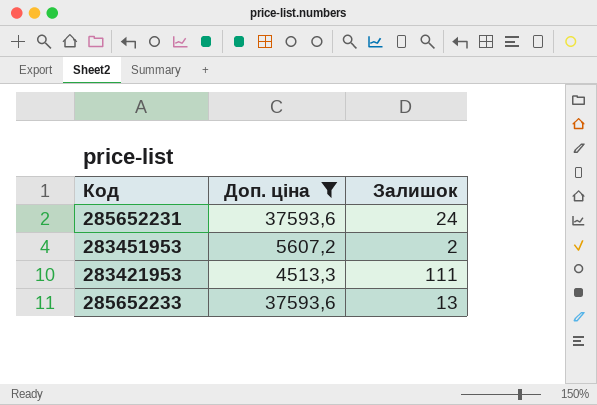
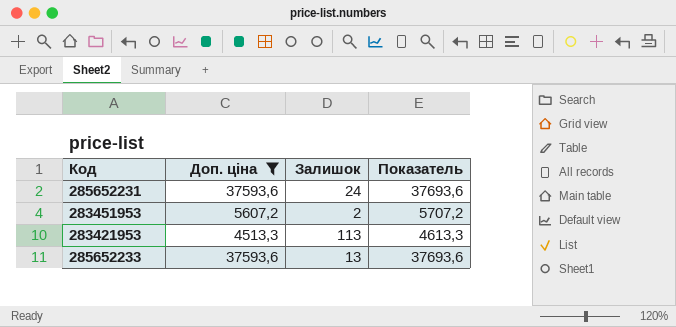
column Показатель | formula: none -> [Доп. ціна] + 100
283421953 | Залишок: 111 -> 113

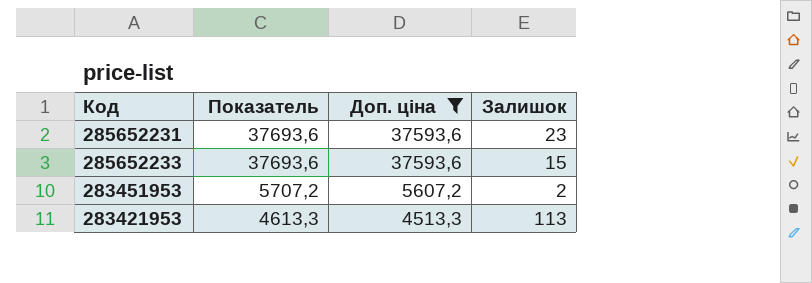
row order: none -> Показатель descending
column Показатель | position: 4 -> 2
285652231 | Залишок: 24 -> 23
285652233 | Залишок: 13 -> 15

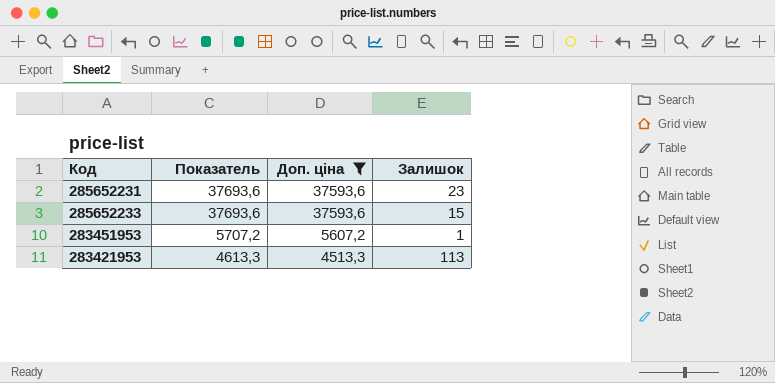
283451953 | Залишок: 2 -> 1

